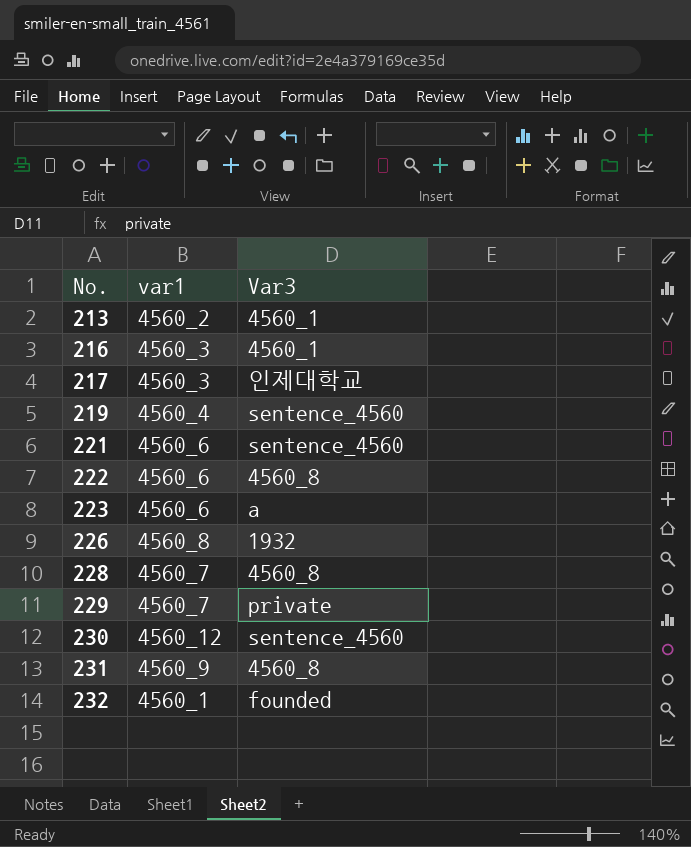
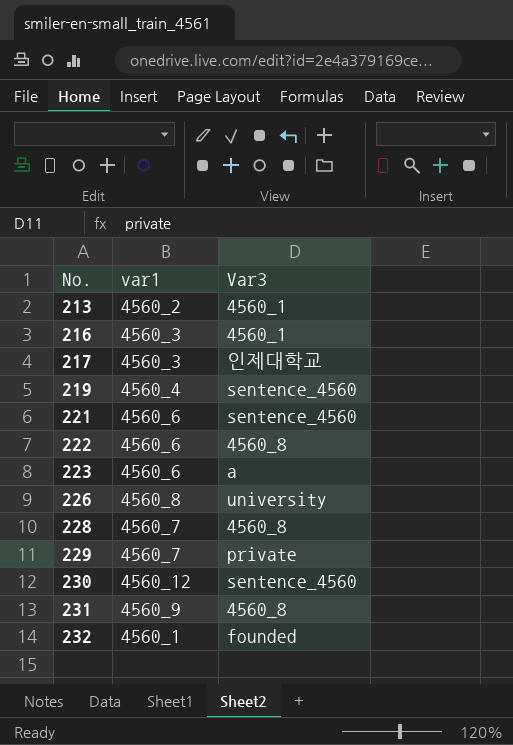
226 | Var3: 1932 -> university

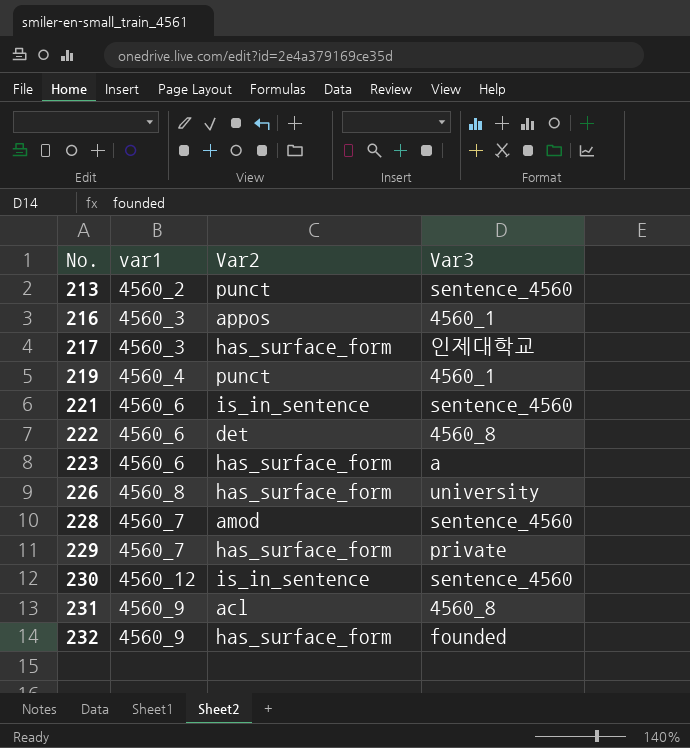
column Var2 | position: none -> 3
213 | Var3: 4560_1 -> sentence_4560
219 | Var3: sentence_4560 -> 4560_1
228 | Var3: 4560_8 -> sentence_4560
232 | var1: 4560_1 -> 4560_9

